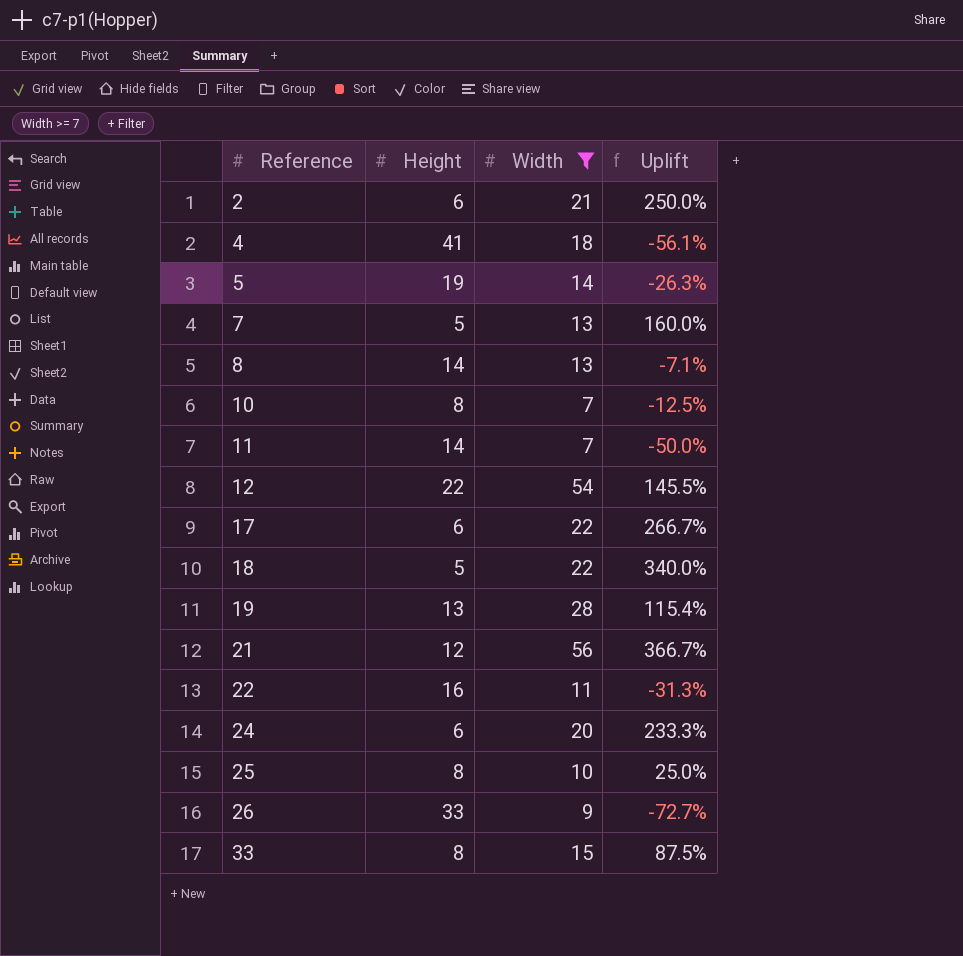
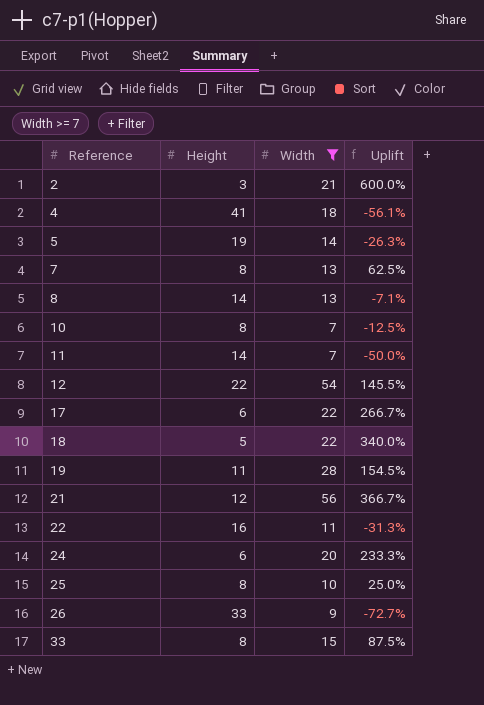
2 | Height: 6 -> 3
2 | Uplift: 250.0% -> 600.0%
7 | Height: 5 -> 8
7 | Uplift: 160.0% -> 62.5%
19 | Height: 13 -> 11
19 | Uplift: 115.4% -> 154.5%

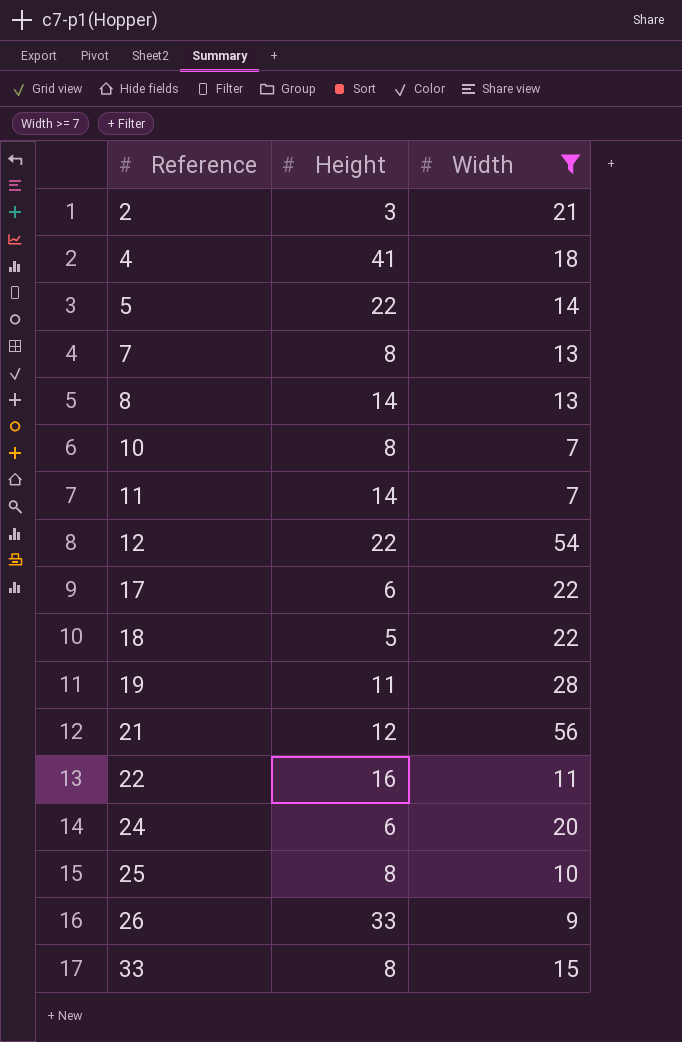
column Uplift | formula: ([Width] - [Height]) / [Height] -> none
5 | Height: 19 -> 22

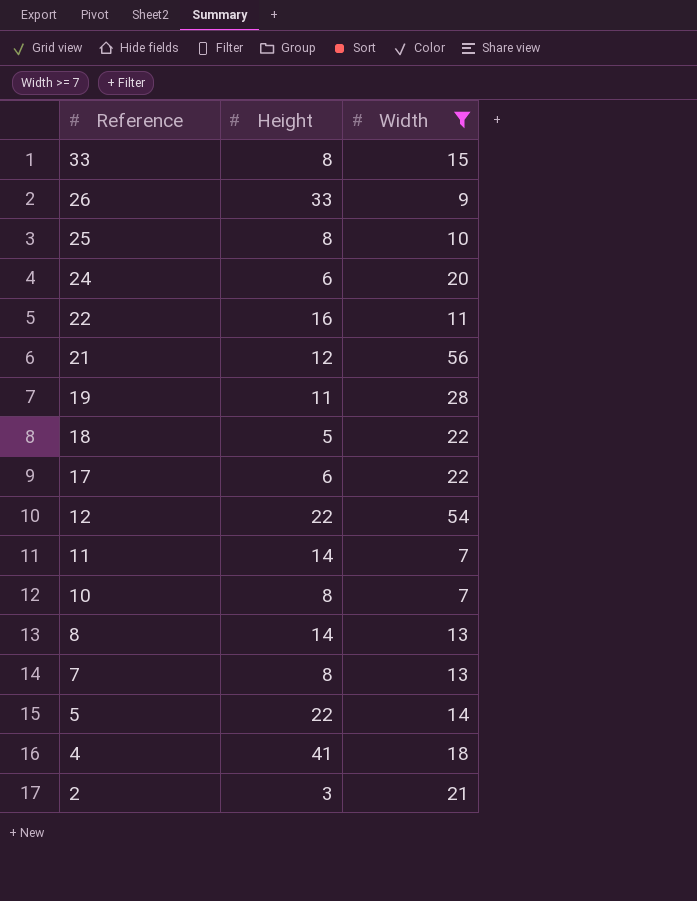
row order: Reference ascending -> Reference descending

